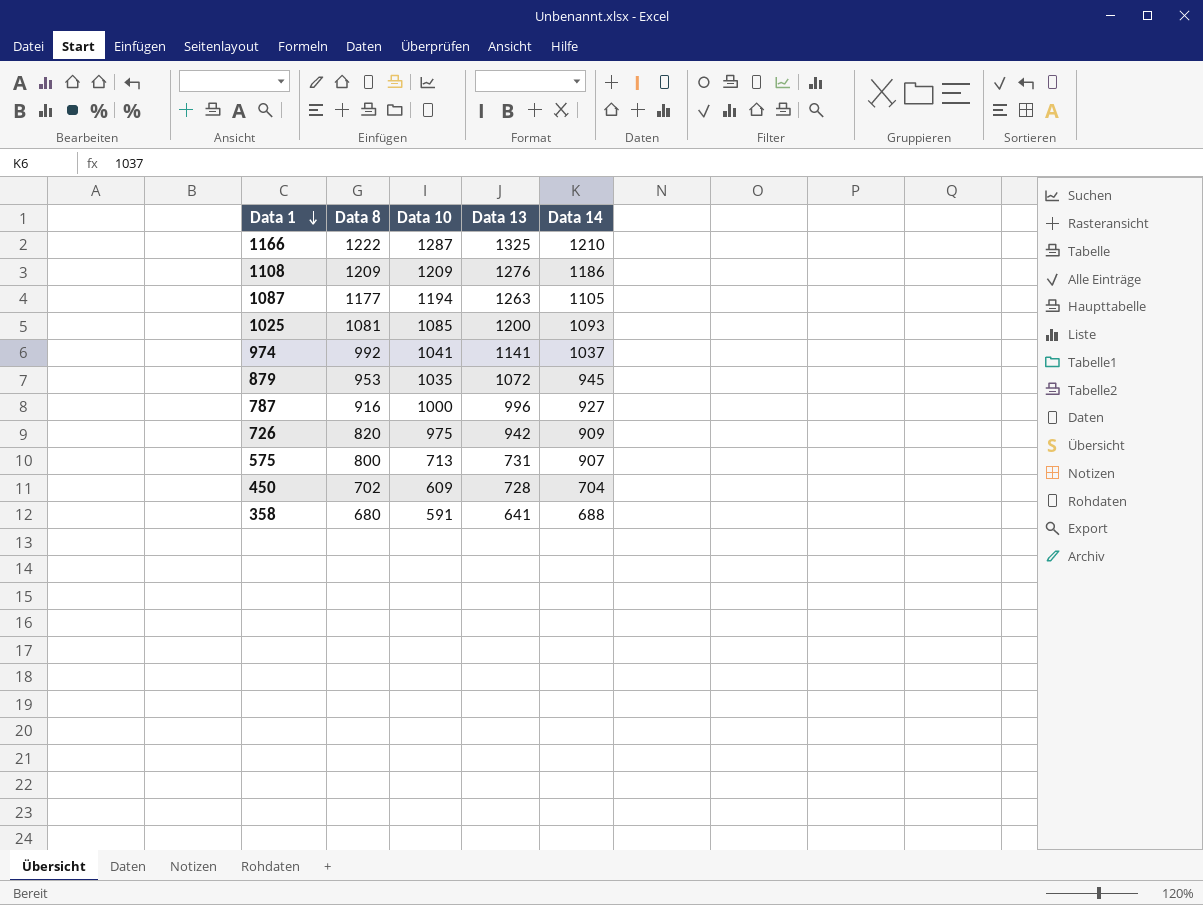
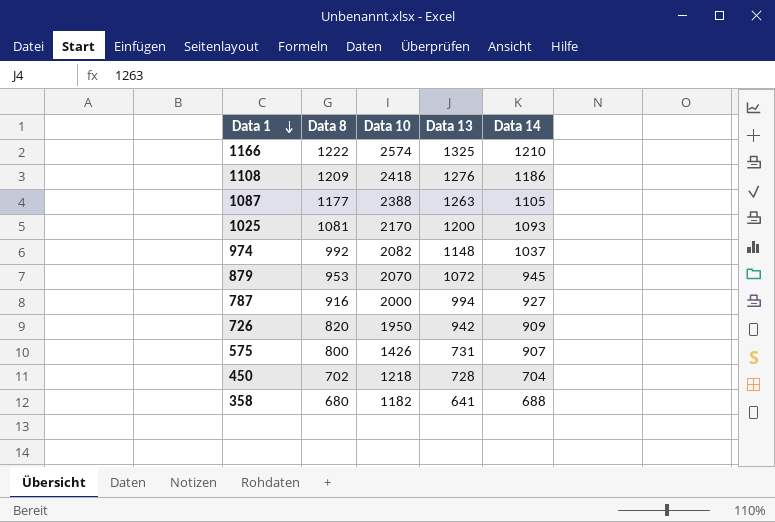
1166 | Data 10: 1287 -> 2574
1108 | Data 10: 1209 -> 2418
1087 | Data 10: 1194 -> 2388
1025 | Data 10: 1085 -> 2170
974 | Data 10: 1041 -> 2082
974 | Data 13: 1141 -> 1148
879 | Data 10: 1035 -> 2070
787 | Data 10: 1000 -> 2000
787 | Data 13: 996 -> 994
726 | Data 10: 975 -> 1950
575 | Data 10: 713 -> 1426
450 | Data 10: 609 -> 1218
358 | Data 10: 591 -> 1182

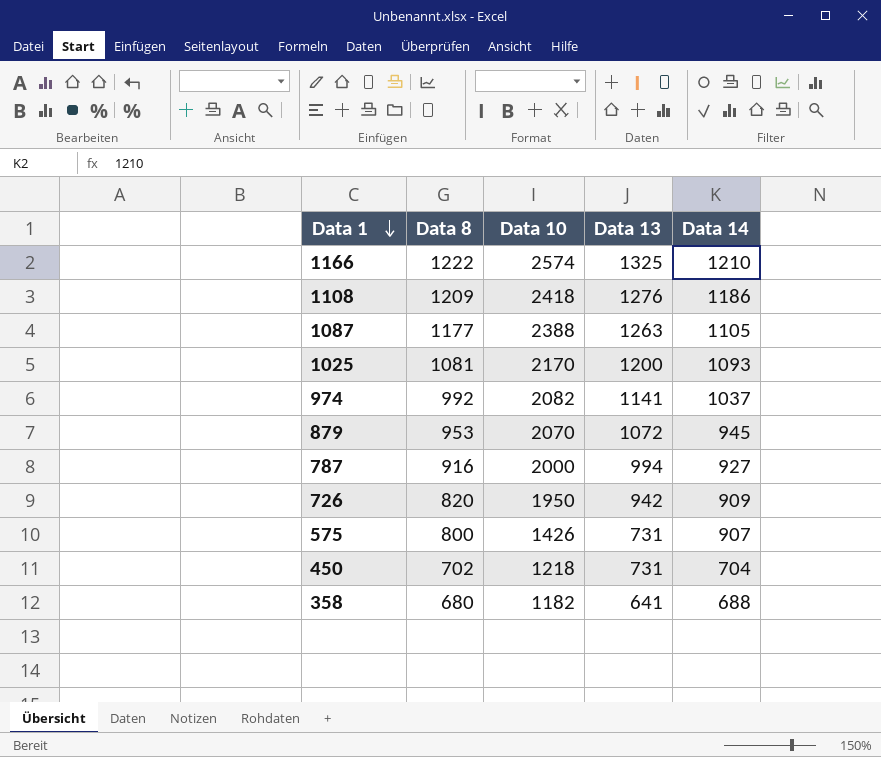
974 | Data 13: 1148 -> 1141
450 | Data 13: 728 -> 731

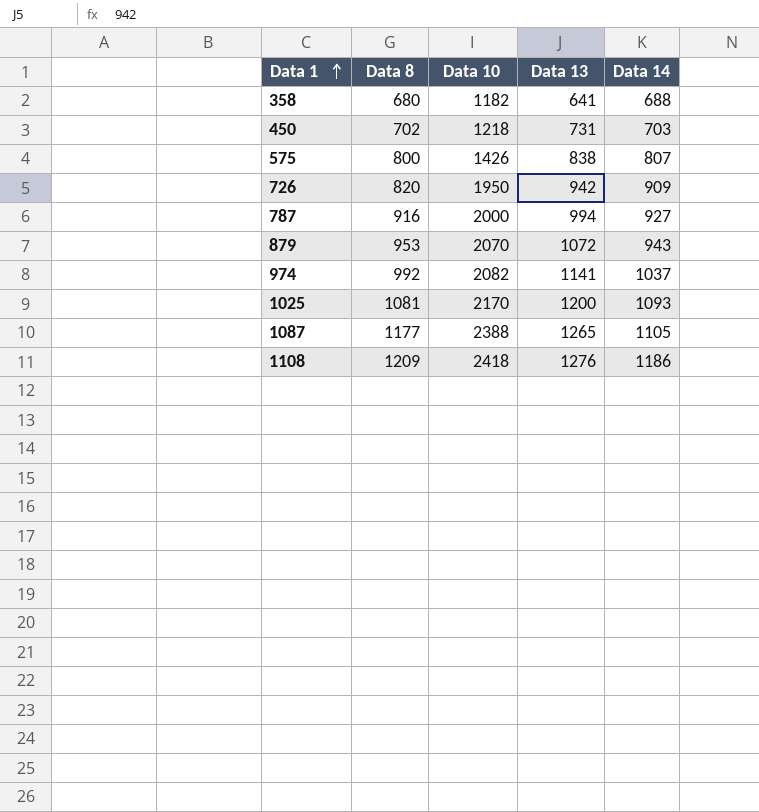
row order: Data 1 descending -> Data 1 ascending
row 1166: 1222 | 2574 | 1325 | 1210 -> none
450 | Data 14: 704 -> 703
575 | Data 13: 731 -> 838
575 | Data 14: 907 -> 807
879 | Data 14: 945 -> 943
1087 | Data 13: 1263 -> 1265

